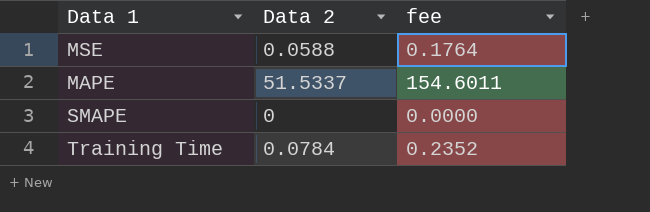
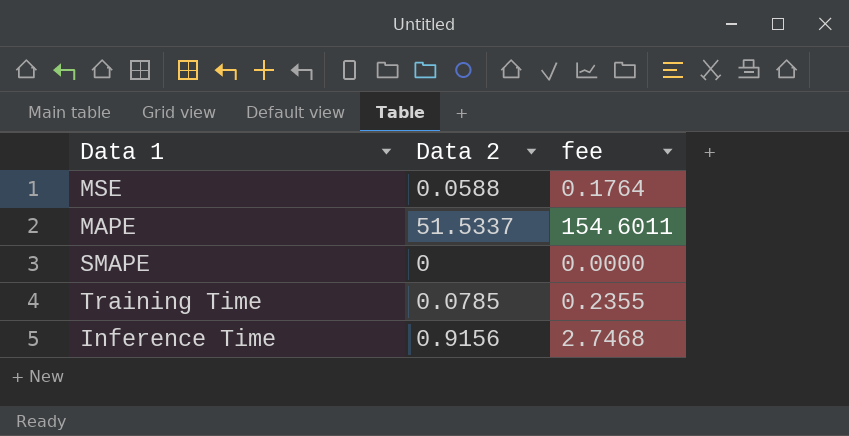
Training Time | Data 2: 0.0784 -> 0.0785
Training Time | fee: 0.2352 -> 0.2355
row Inference Time: none -> 0.9156 | 2.7468

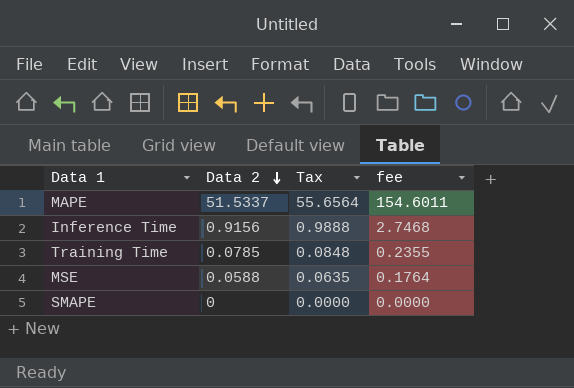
row order: none -> Data 2 descending
column Tax | formula: none -> [Data 2] * 1.08

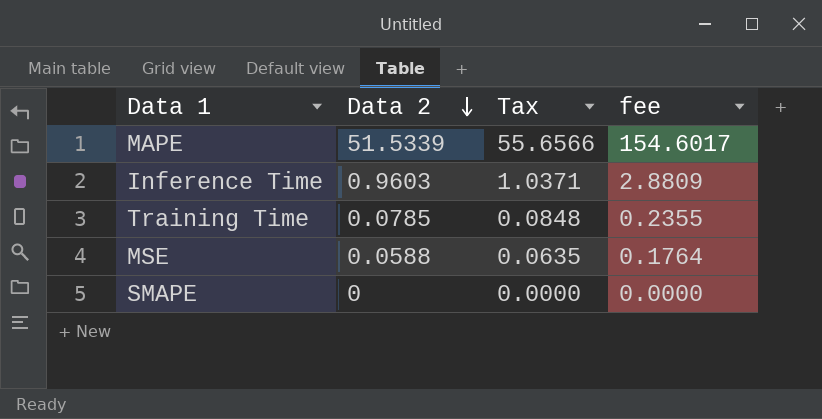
MAPE | Data 2: 51.5337 -> 51.5339
MAPE | Tax: 55.6564 -> 55.6566
MAPE | fee: 154.6011 -> 154.6017
Inference Time | Data 2: 0.9156 -> 0.9603
Inference Time | Tax: 0.9888 -> 1.0371
Inference Time | fee: 2.7468 -> 2.8809

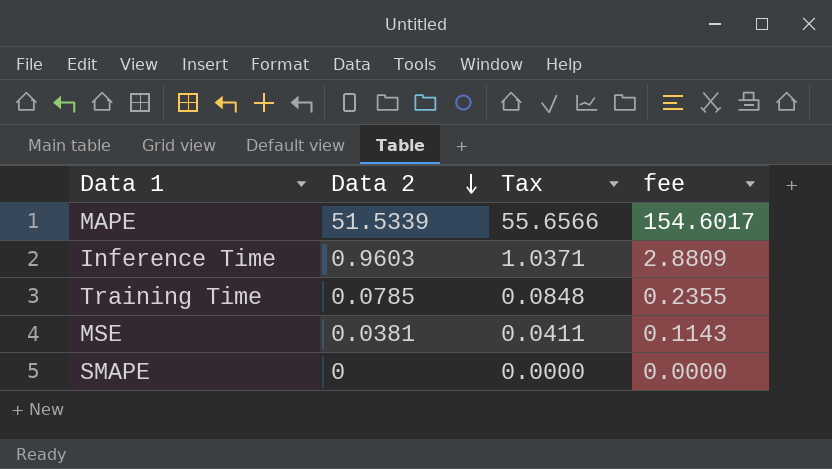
MSE | Data 2: 0.0588 -> 0.0381
MSE | Tax: 0.0635 -> 0.0411
MSE | fee: 0.1764 -> 0.1143

